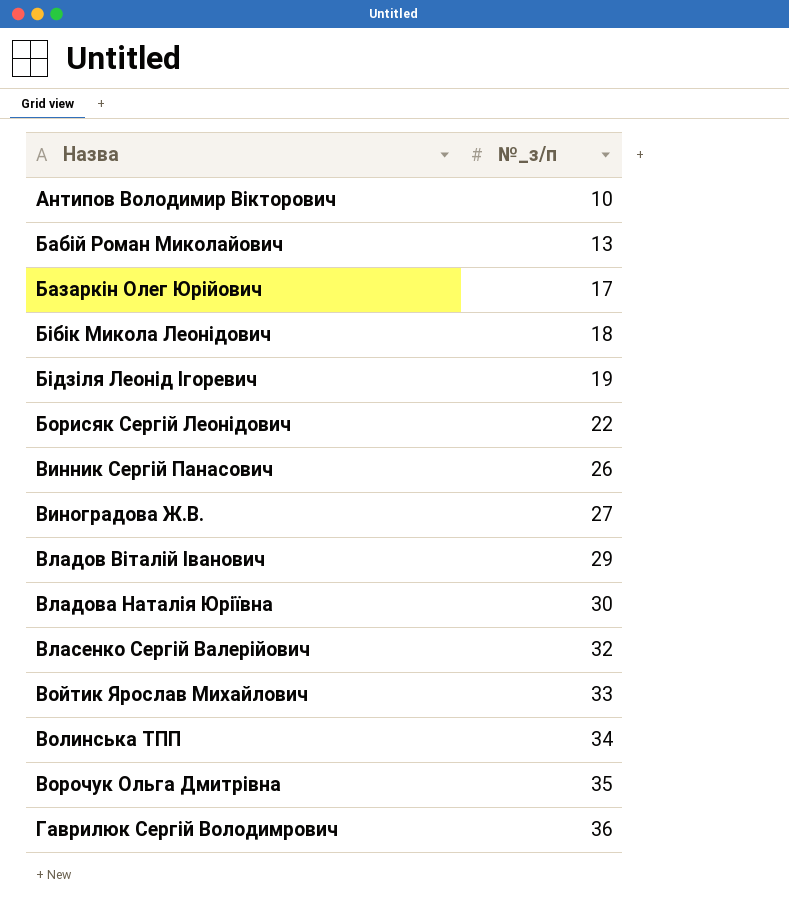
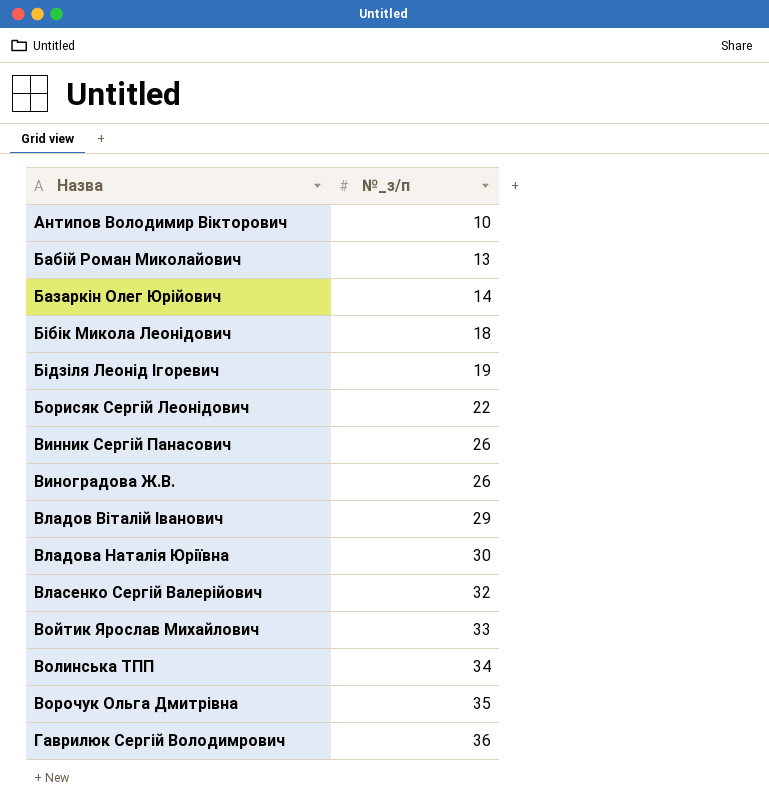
Базаркін Олег Юрійович | №_з/п: 17 -> 14
Виноградова Ж.В. | №_з/п: 27 -> 26

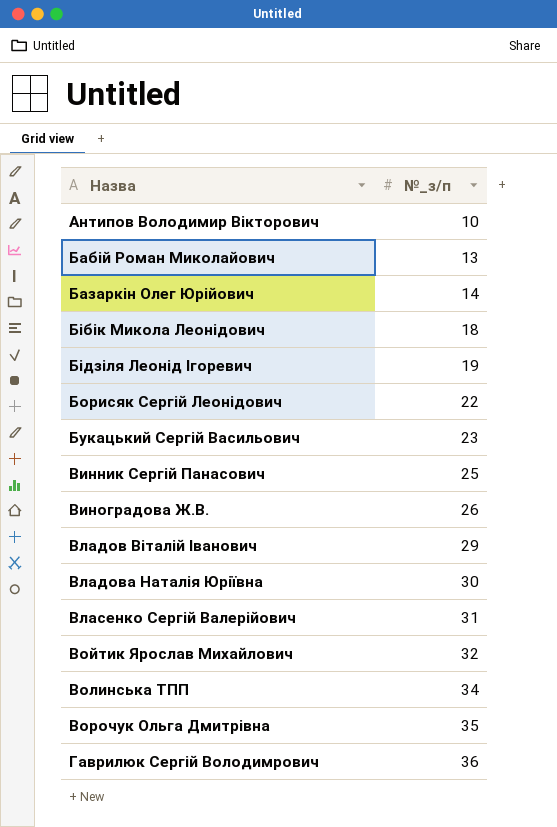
row Букацький Сергій Васильович: none -> 23
Винник Сергій Панасович | №_з/п: 26 -> 25
Власенко Сергій Валерійович | №_з/п: 32 -> 31
Войтик Ярослав Михайлович | №_з/п: 33 -> 32

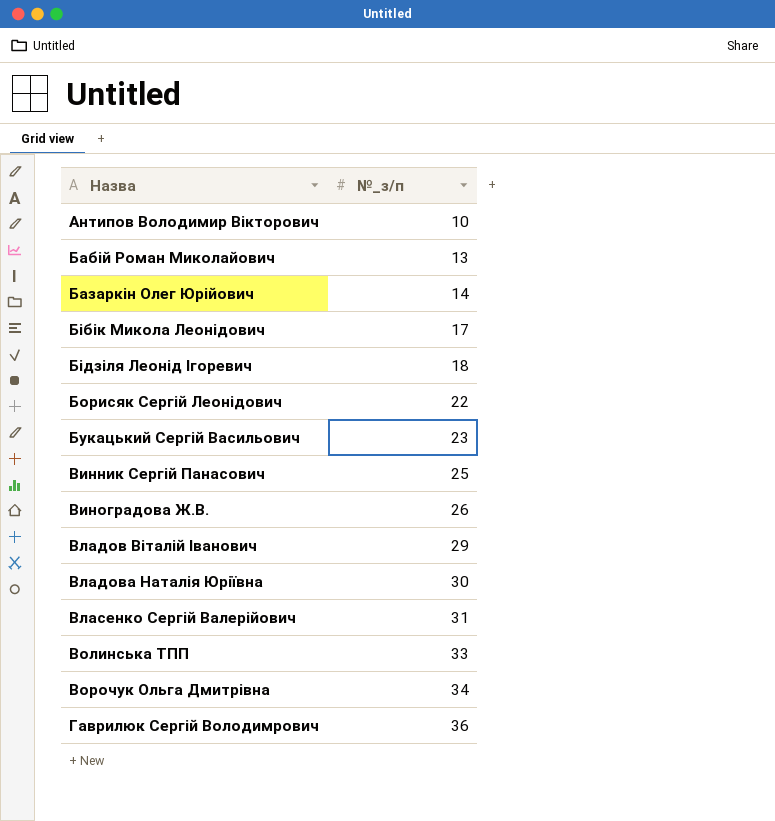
row Войтик Ярослав Михайлович: 32 -> none
Бібік Микола Леонідович | №_з/п: 18 -> 17
Бідзіля Леонід Ігоревич | №_з/п: 19 -> 18
Волинська ТПП | №_з/п: 34 -> 33
Ворочук Ольга Дмитрівна | №_з/п: 35 -> 34

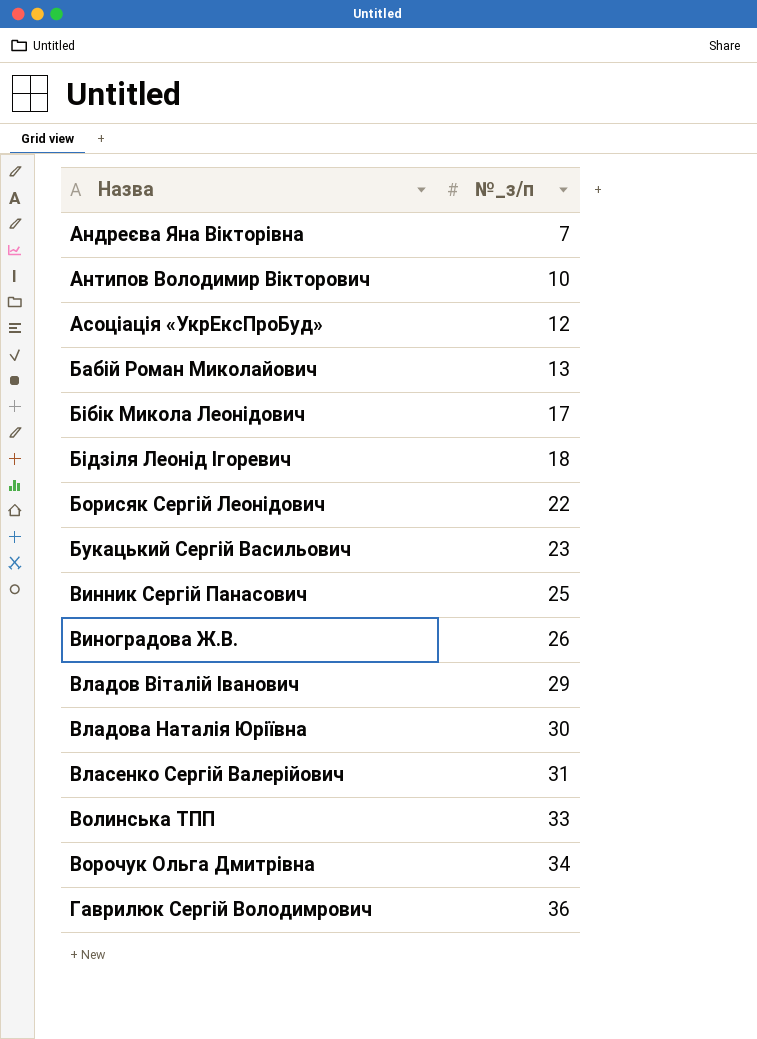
row Базаркін Олег Юрійович: 14 -> none
row Андреєва Яна Вікторівна: none -> 7
row Асоціація «УкрЕксПроБуд»: none -> 12

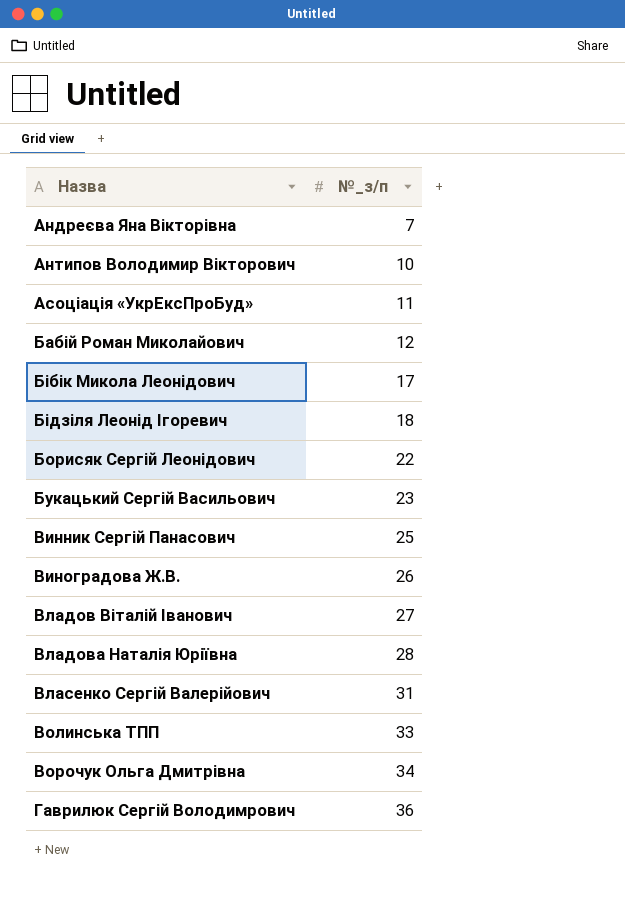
Асоціація «УкрЕксПроБуд» | №_з/п: 12 -> 11
Бабій Роман Миколайович | №_з/п: 13 -> 12
Владов Віталій Іванович | №_з/п: 29 -> 27
Владова Наталія Юріївна | №_з/п: 30 -> 28

